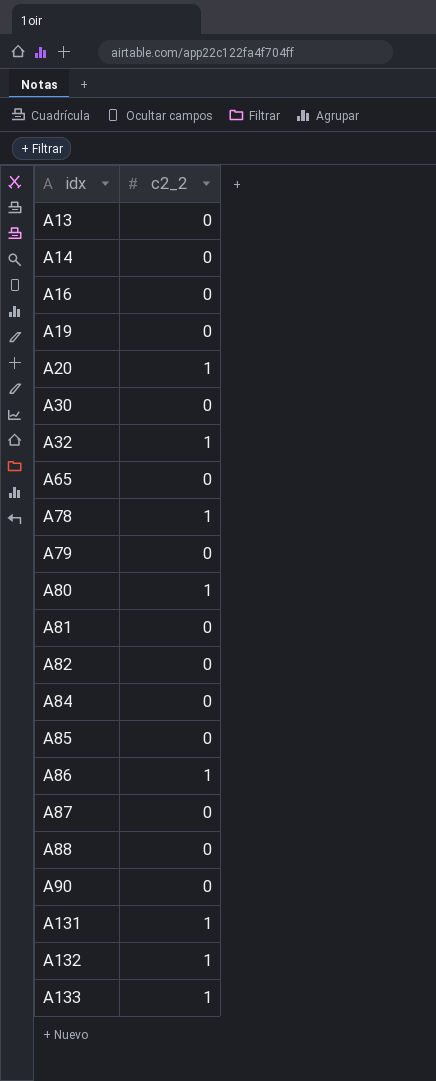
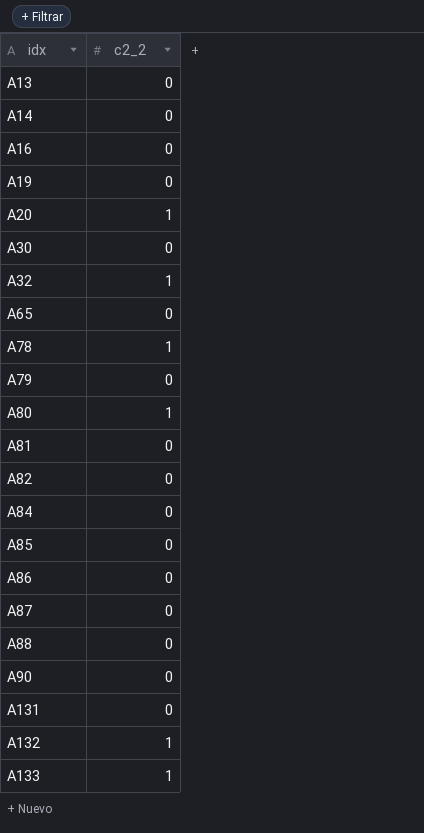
A86 | c2_2: 1 -> 0
A131 | c2_2: 1 -> 0

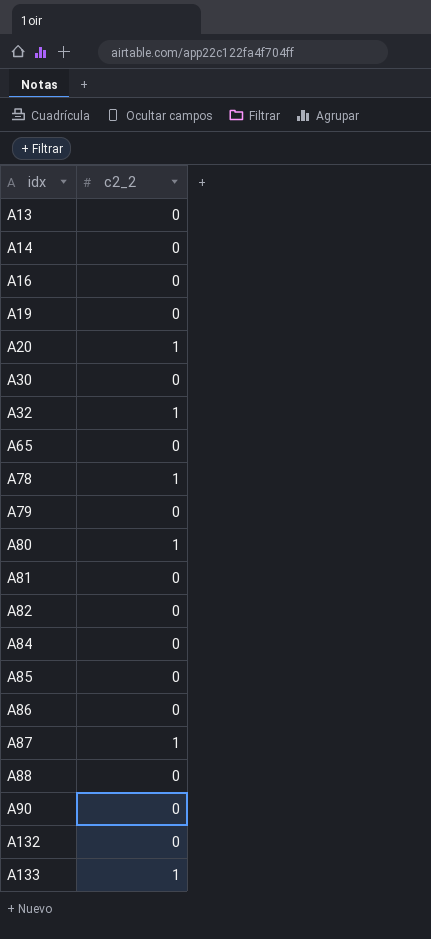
row A131: 0 -> none
A87 | c2_2: 0 -> 1
A132 | c2_2: 1 -> 0

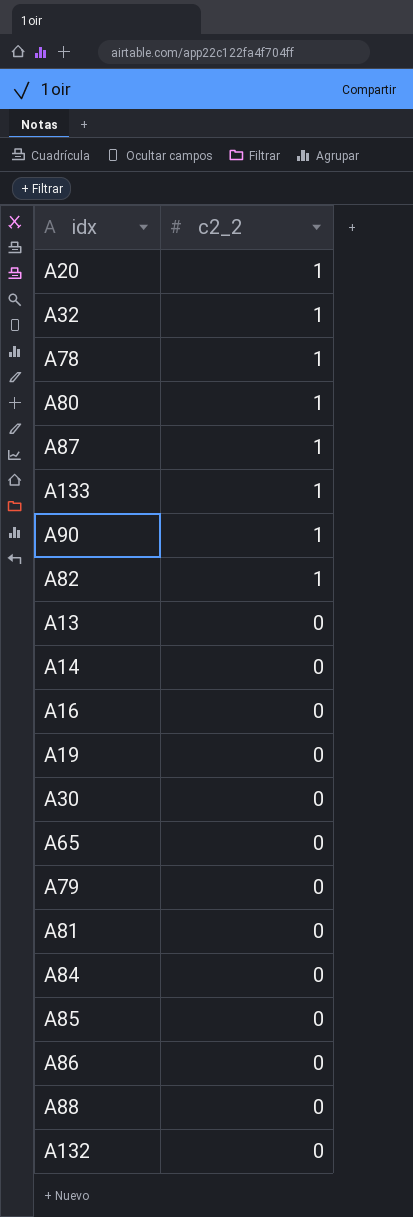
row order: idx ascending -> c2_2 descending
A90 | c2_2: 0 -> 1
A82 | c2_2: 0 -> 1

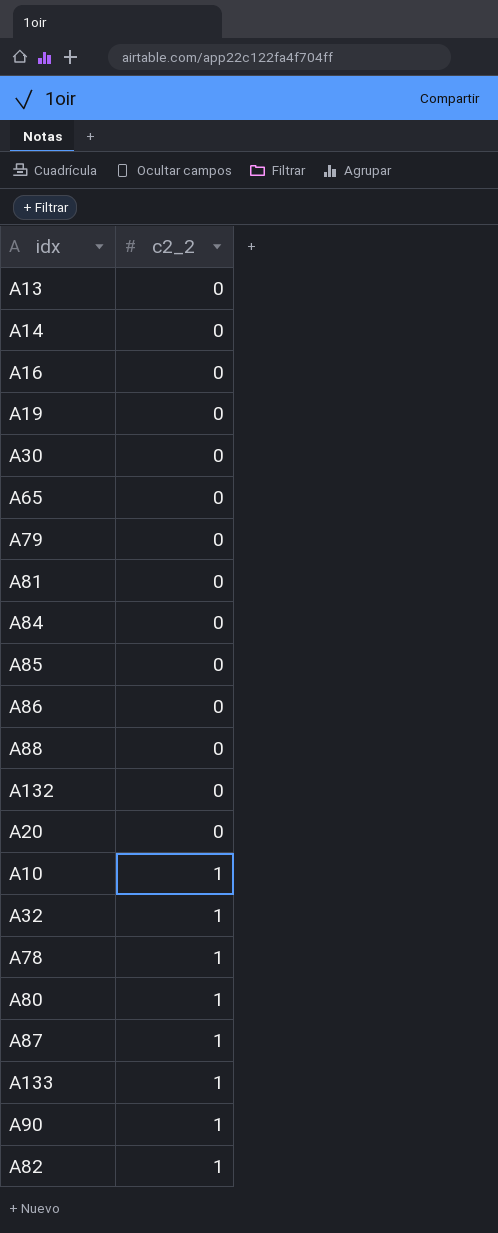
row order: c2_2 descending -> c2_2 ascending
A20 | c2_2: 1 -> 0
row A10: none -> 1

